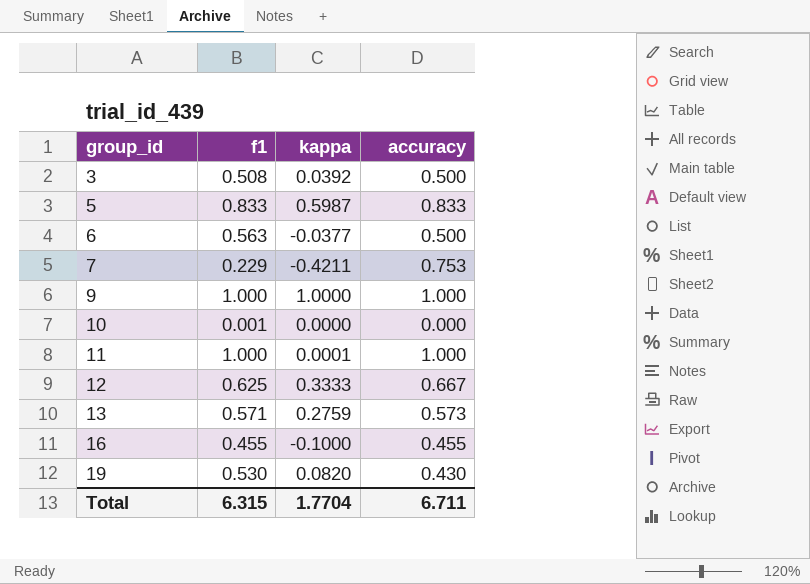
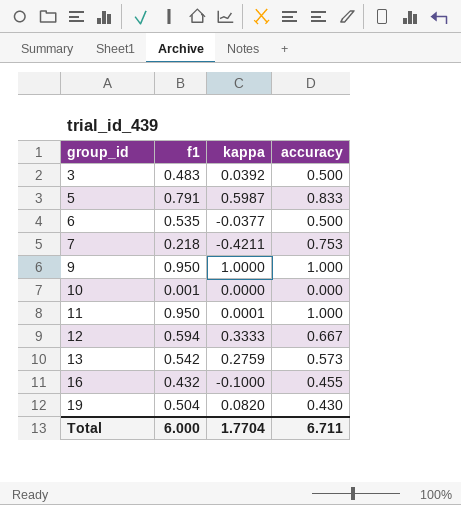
3 | f1: 0.508 -> 0.483
5 | f1: 0.833 -> 0.791
6 | f1: 0.563 -> 0.535
7 | f1: 0.229 -> 0.218
9 | f1: 1.000 -> 0.950
11 | f1: 1.000 -> 0.950
12 | f1: 0.625 -> 0.594
13 | f1: 0.571 -> 0.542
16 | f1: 0.455 -> 0.432
19 | f1: 0.530 -> 0.504
Total | f1: 6.315 -> 6.000

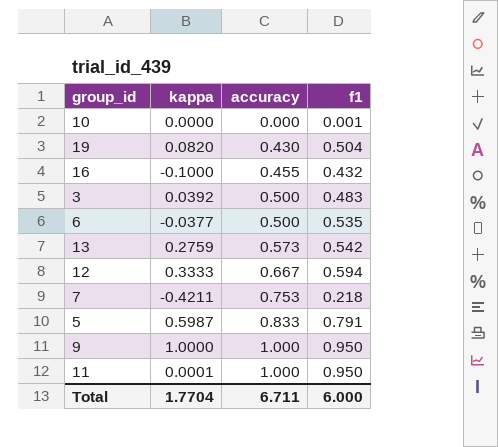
row order: group_id ascending -> accuracy ascending
column f1 | position: 2 -> 4

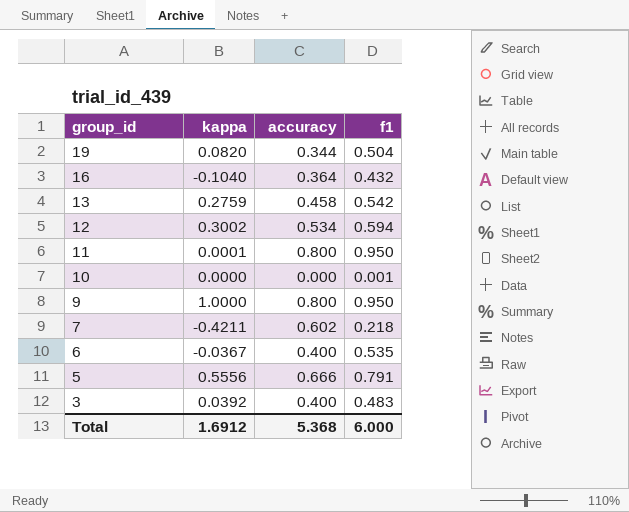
row order: accuracy ascending -> group_id descending
19 | accuracy: 0.430 -> 0.344
16 | kappa: -0.1000 -> -0.1040
16 | accuracy: 0.455 -> 0.364
13 | accuracy: 0.573 -> 0.458
12 | kappa: 0.3333 -> 0.3002
12 | accuracy: 0.667 -> 0.534
11 | accuracy: 1.000 -> 0.800
9 | accuracy: 1.000 -> 0.800
7 | accuracy: 0.753 -> 0.602
6 | kappa: -0.0377 -> -0.0367
6 | accuracy: 0.500 -> 0.400
5 | kappa: 0.5987 -> 0.5556
5 | accuracy: 0.833 -> 0.666
3 | accuracy: 0.500 -> 0.400
Total | kappa: 1.7704 -> 1.6912
Total | accuracy: 6.711 -> 5.368

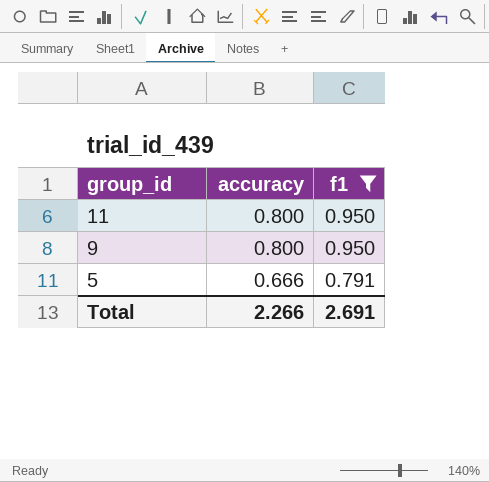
filter: none -> f1 >= 0.791
column kappa | position: 2 -> none
Total | accuracy: 5.368 -> 2.266
Total | f1: 6.000 -> 2.691

